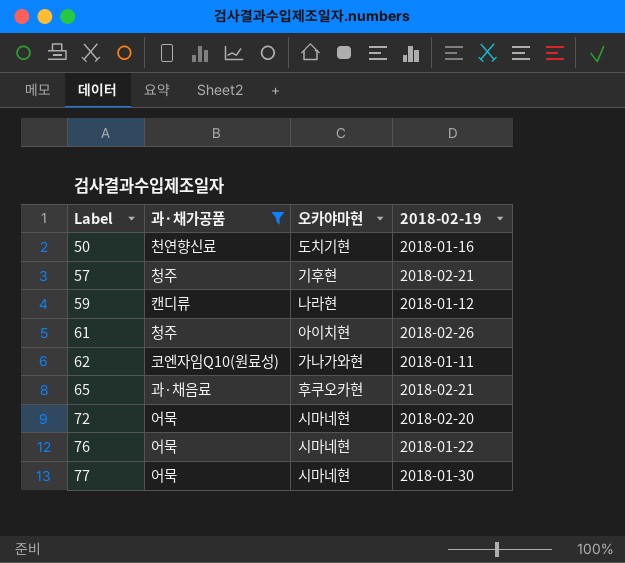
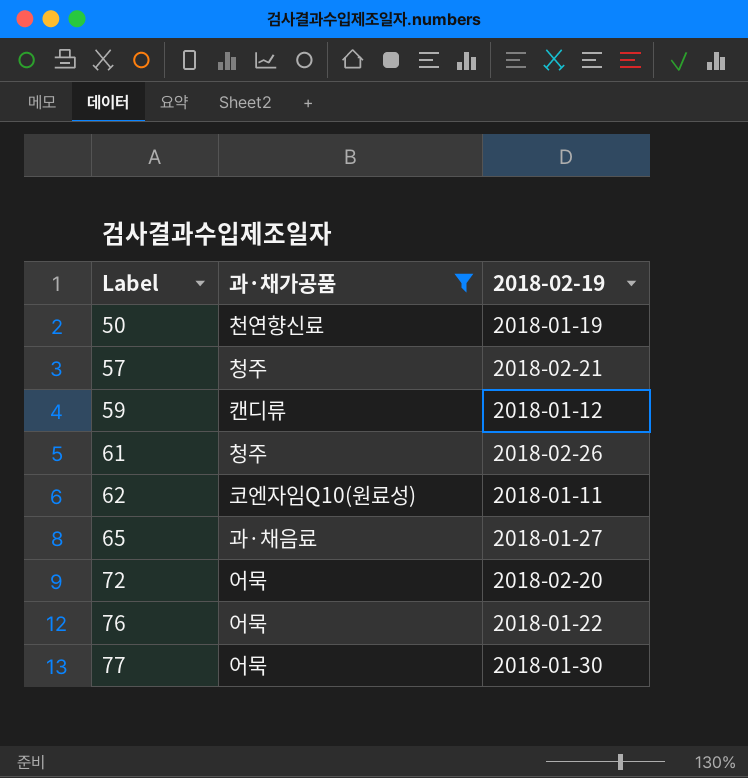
column 오카야마현 | position: 3 -> none
50 | 2018-02-19: 2018-01-16 -> 2018-01-19
65 | 2018-02-19: 2018-02-21 -> 2018-01-27

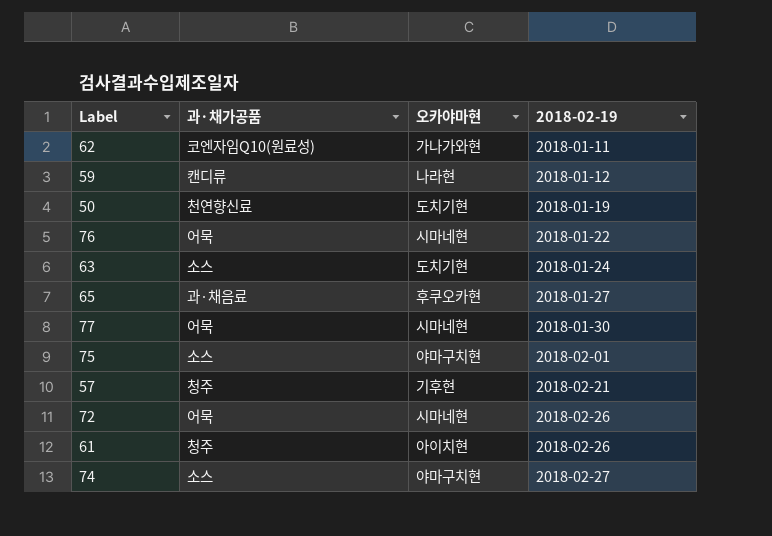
filter: 과·채가공품 != 소스 -> none
row order: Label ascending -> 2018-02-19 ascending
column 오카야마현 | position: none -> 3
72 | 2018-02-19: 2018-02-20 -> 2018-02-26

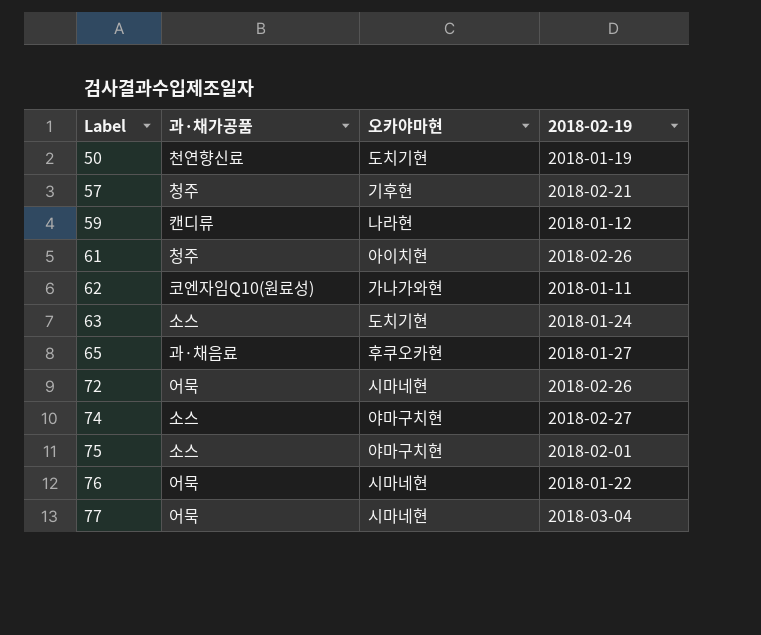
row order: 2018-02-19 ascending -> Label ascending
77 | 2018-02-19: 2018-01-30 -> 2018-03-04

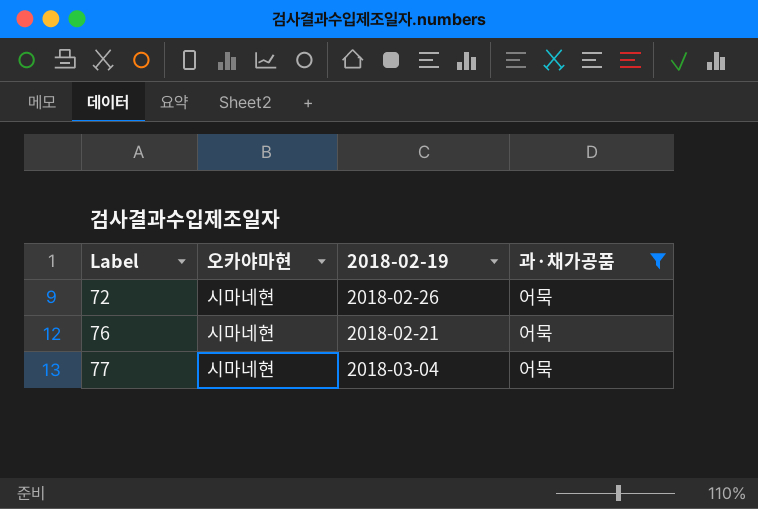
filter: none -> 과·채가공품 = 어묵
column 과·채가공품 | position: 2 -> 4
76 | 2018-02-19: 2018-01-22 -> 2018-02-21

